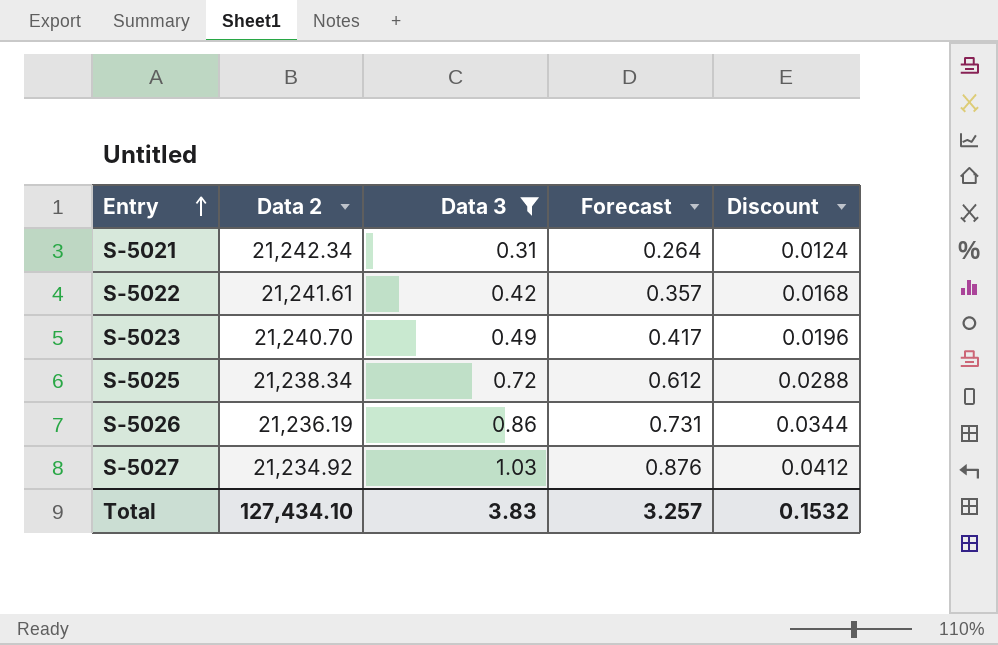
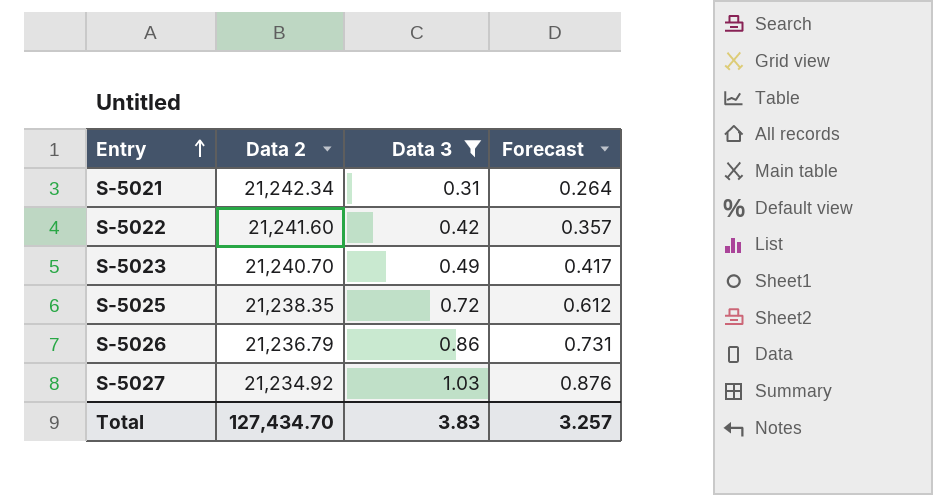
column Discount | formula: [Data 3] * 0.04 -> none
S-5022 | Data 2: 21,241.61 -> 21,241.60
S-5025 | Data 2: 21,238.34 -> 21,238.35
S-5026 | Data 2: 21,236.19 -> 21,236.79
Total | Data 2: 127,434.10 -> 127,434.70

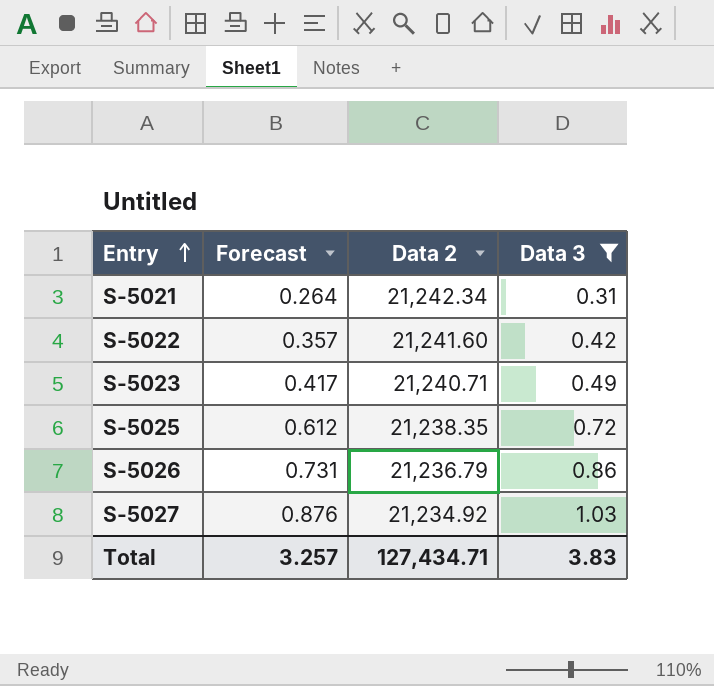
column Forecast | position: 4 -> 2
S-5023 | Data 2: 21,240.70 -> 21,240.71
Total | Data 2: 127,434.70 -> 127,434.71

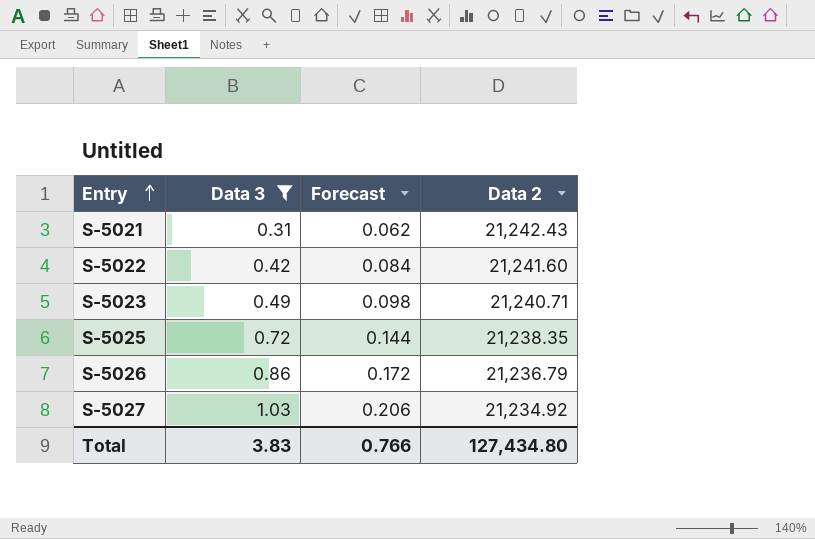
column Data 3 | position: 4 -> 2
column Forecast | formula: [Data 3] * 0.85 -> [Data 3] * 0.2
S-5021 | Data 2: 21,242.34 -> 21,242.43
Total | Forecast: 3.257 -> 0.766
Total | Data 2: 127,434.71 -> 127,434.80

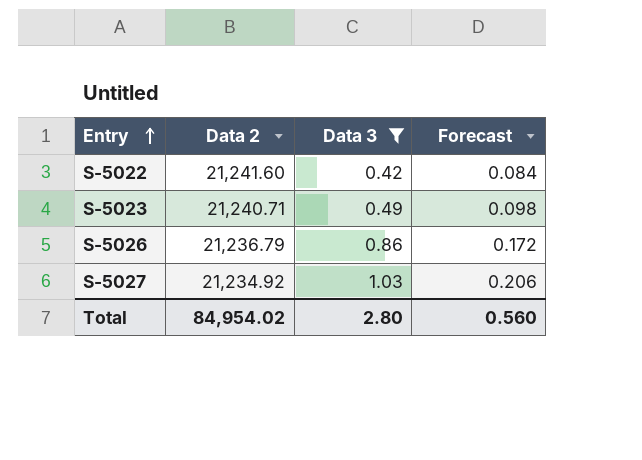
column Data 2 | position: 4 -> 2
row S-5021: 0.31 | 0.062 | 21,242.43 -> none
row S-5025: 0.72 | 0.144 | 21,238.35 -> none
Total | Data 2: 127,434.80 -> 84,954.02
Total | Data 3: 3.83 -> 2.80
Total | Forecast: 0.766 -> 0.560

